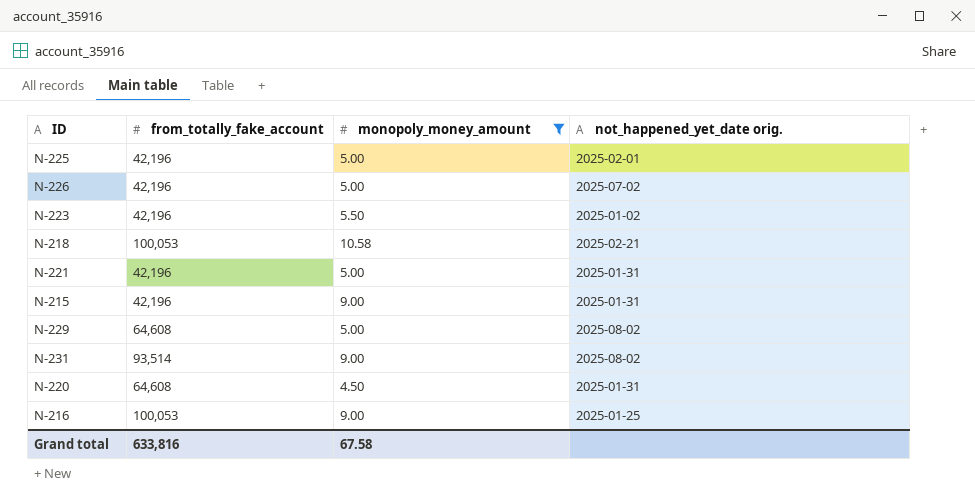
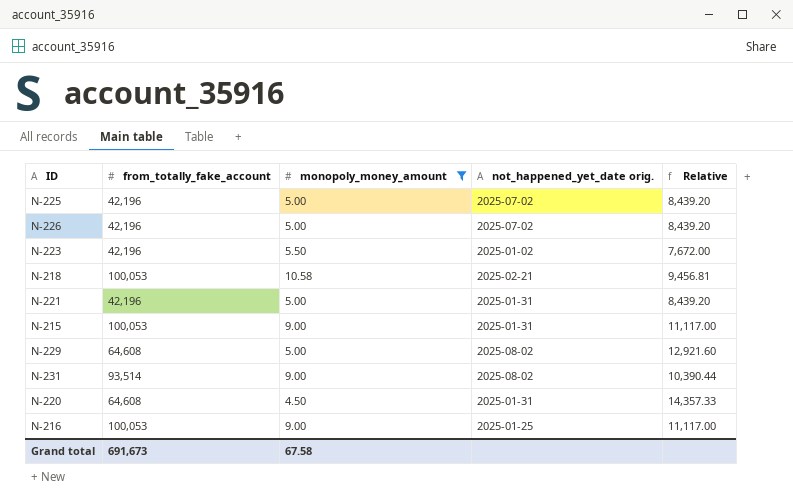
column Relative | formula: none -> [from_totally_fake_account] / [monopoly_money_amount]
N-225 | not_happened_yet_date orig.: 2025-02-01 -> 2025-07-02
N-215 | from_totally_fake_account: 42,196 -> 100,053
Grand total | from_totally_fake_account: 633,816 -> 691,673

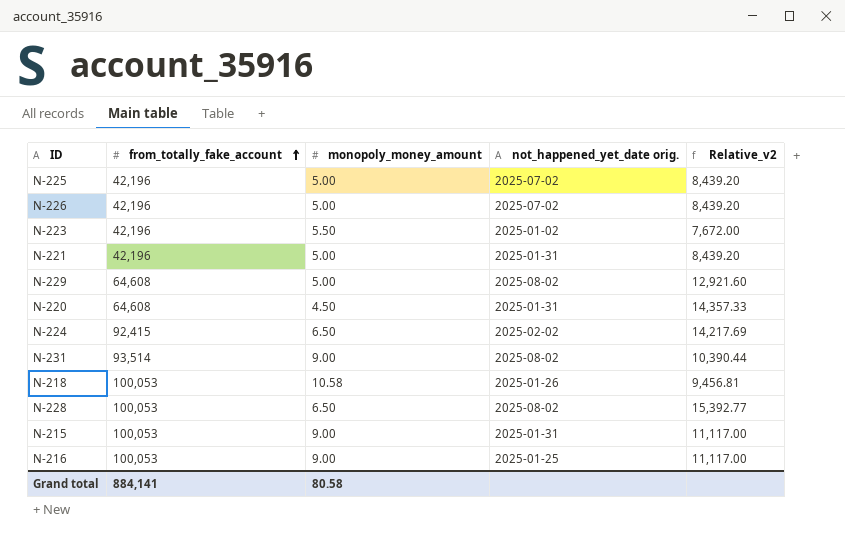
filter: monopoly_money_amount != 6.50 -> none
row order: none -> from_totally_fake_account ascending
column name: Relative -> Relative_v2
N-218 | not_happened_yet_date orig.: 2025-02-21 -> 2025-01-26
Grand total | from_totally_fake_account: 691,673 -> 884,141
Grand total | monopoly_money_amount: 67.58 -> 80.58

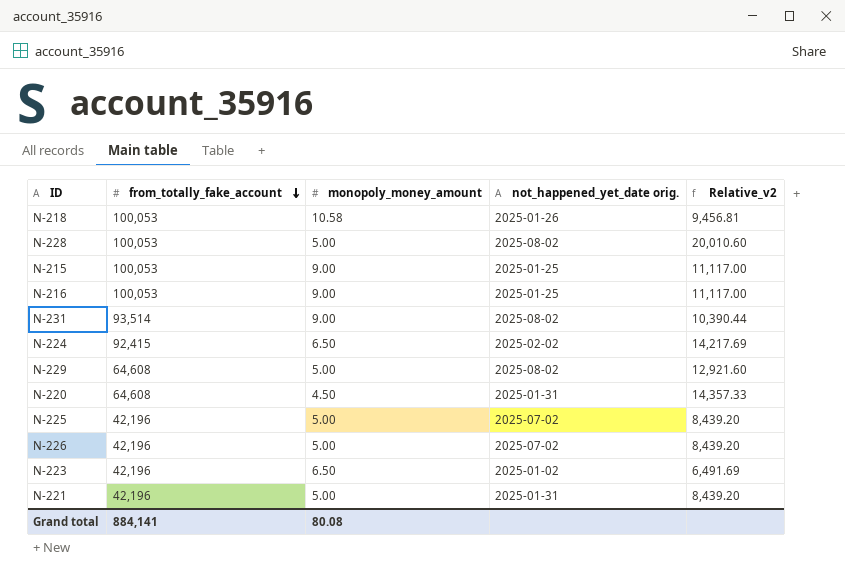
row order: from_totally_fake_account ascending -> from_totally_fake_account descending
N-228 | monopoly_money_amount: 6.50 -> 5.00
N-228 | Relative_v2: 15,392.77 -> 20,010.60
N-215 | not_happened_yet_date orig.: 2025-01-31 -> 2025-01-25
N-223 | monopoly_money_amount: 5.50 -> 6.50
N-223 | Relative_v2: 7,672.00 -> 6,491.69
Grand total | monopoly_money_amount: 80.58 -> 80.08

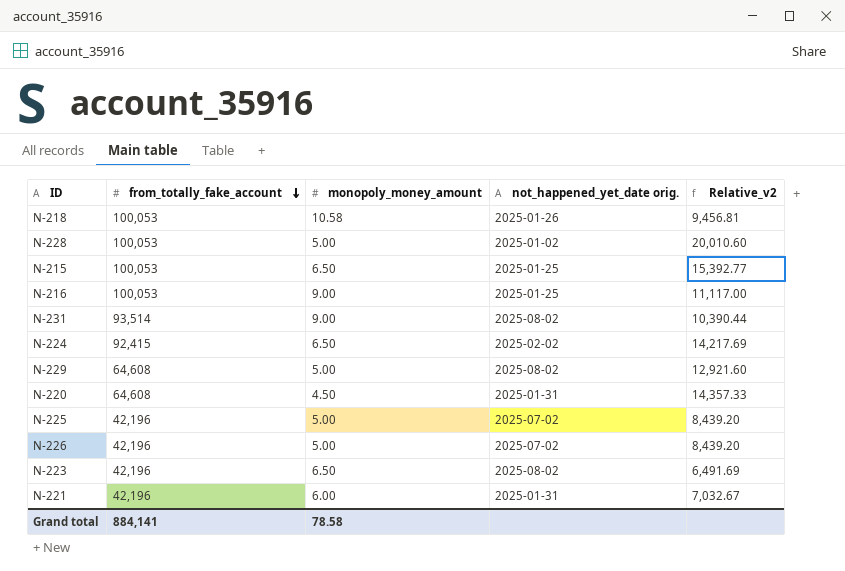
N-228 | not_happened_yet_date orig.: 2025-08-02 -> 2025-01-02
N-215 | monopoly_money_amount: 9.00 -> 6.50
N-215 | Relative_v2: 11,117.00 -> 15,392.77
N-223 | not_happened_yet_date orig.: 2025-01-02 -> 2025-08-02
N-221 | monopoly_money_amount: 5.00 -> 6.00
N-221 | Relative_v2: 8,439.20 -> 7,032.67
Grand total | monopoly_money_amount: 80.08 -> 78.58

